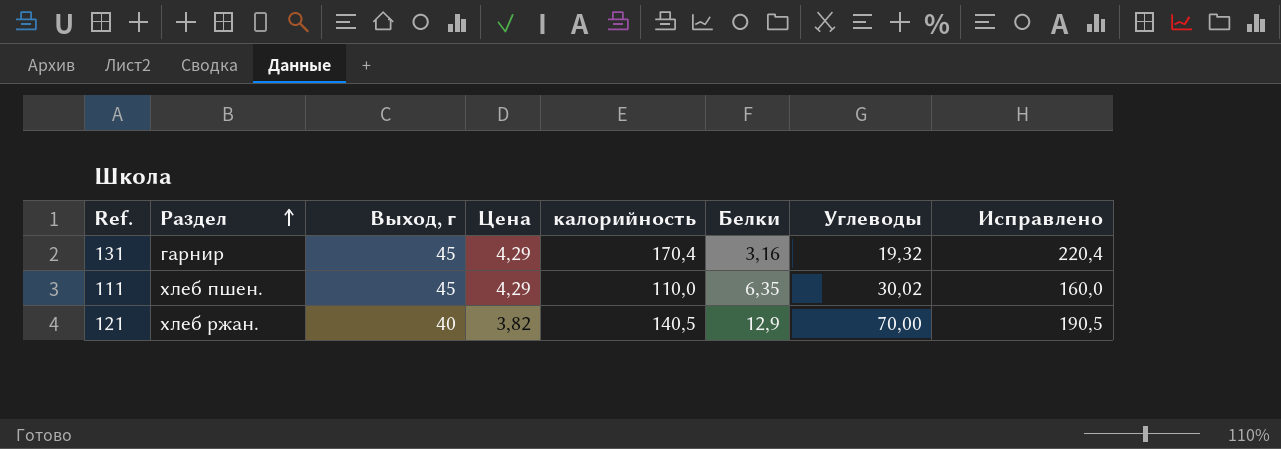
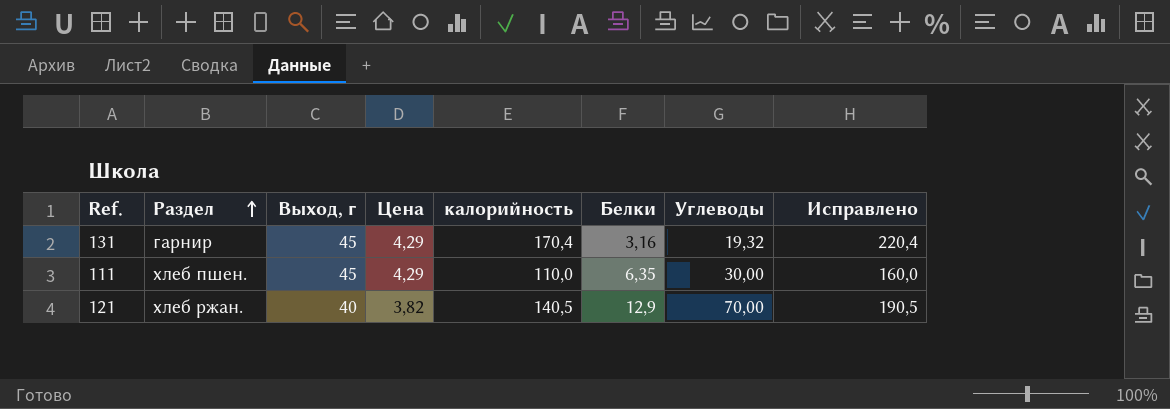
111 | Углеводы: 30,02 -> 30,00

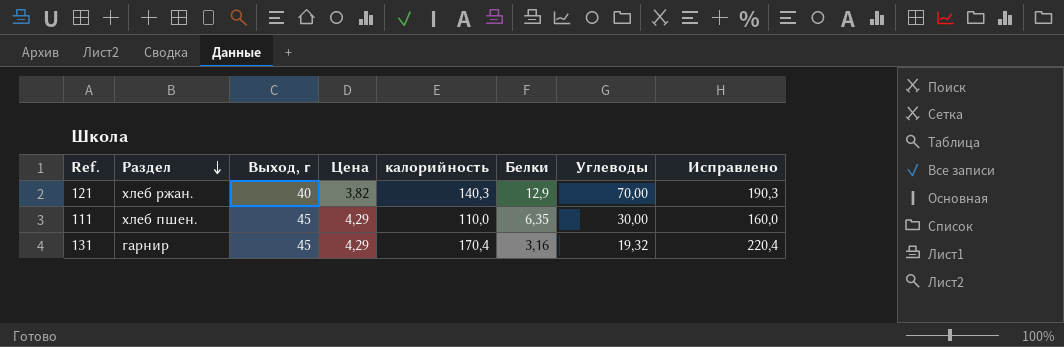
row order: Раздел ascending -> Раздел descending
121 | калорийность: 140,5 -> 140,3
121 | Исправлено: 190,5 -> 190,3

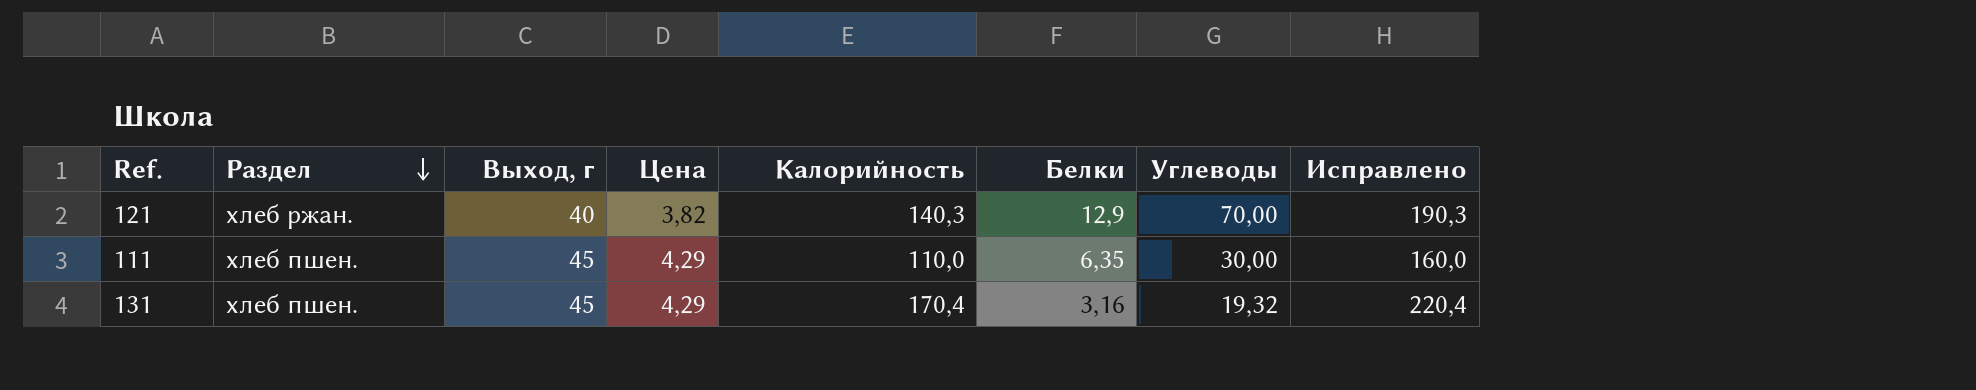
column name: калорийность -> Калорийность
131 | Раздел: гарнир -> хлеб пшен.

